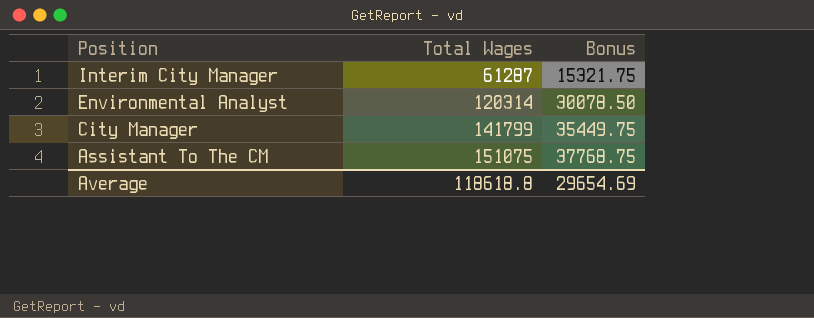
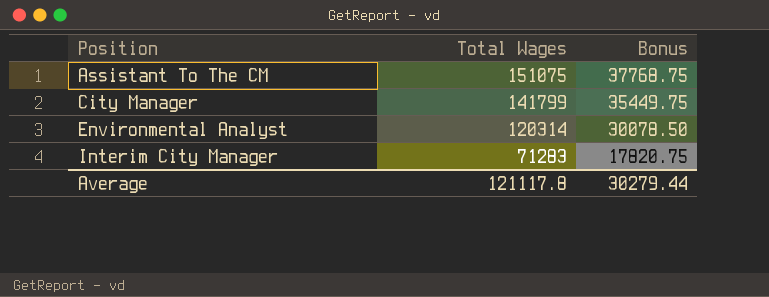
row order: Position descending -> Position ascending
Interim City Manager | Total Wages: 61287 -> 71283
Interim City Manager | Bonus: 15321.75 -> 17820.75
Average | Total Wages: 118618.8 -> 121117.8
Average | Bonus: 29654.69 -> 30279.44

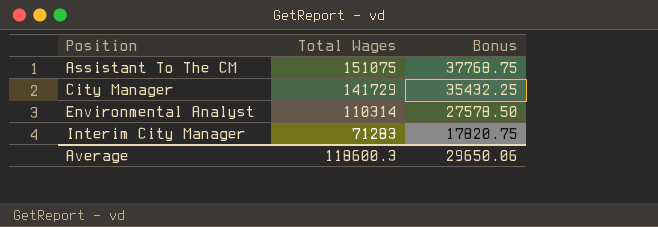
City Manager | Total Wages: 141799 -> 141729
City Manager | Bonus: 35449.75 -> 35432.25
Environmental Analyst | Total Wages: 120314 -> 110314
Environmental Analyst | Bonus: 30078.50 -> 27578.50
Average | Total Wages: 121117.8 -> 118600.3
Average | Bonus: 30279.44 -> 29650.06

